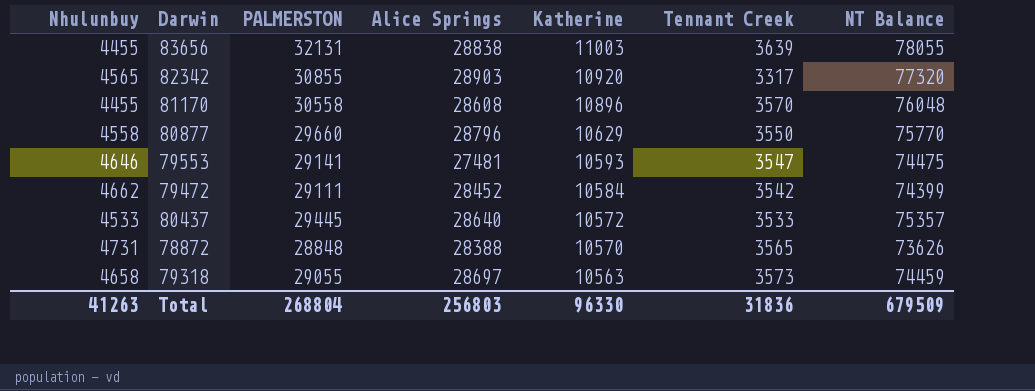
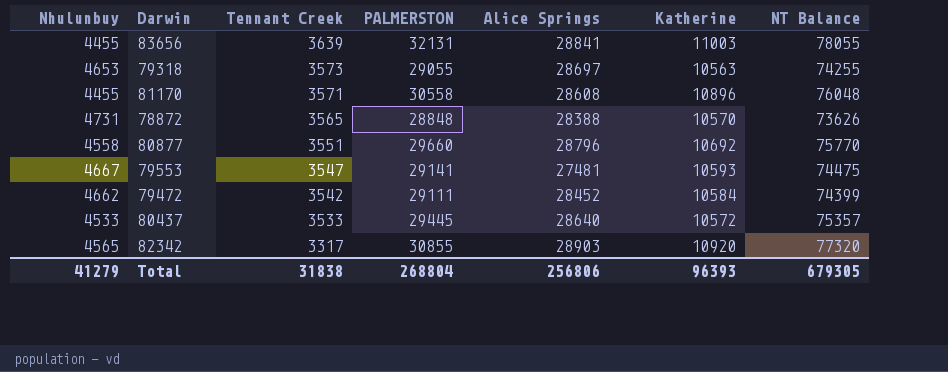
row order: Katherine descending -> Tennant Creek descending
column Tennant Creek | position: 6 -> 3
83656 | Alice Springs: 28838 -> 28841
79318 | Nhulunbuy: 4658 -> 4653
79318 | NT Balance: 74459 -> 74255
81170 | Tennant Creek: 3570 -> 3571
80877 | Tennant Creek: 3550 -> 3551
80877 | Katherine: 10629 -> 10692
79553 | Nhulunbuy: 4646 -> 4667
Total | Nhulunbuy: 41263 -> 41279
Total | Tennant Creek: 31836 -> 31838
Total | Alice Springs: 256803 -> 256806
Total | Katherine: 96330 -> 96393
Total | NT Balance: 679509 -> 679305

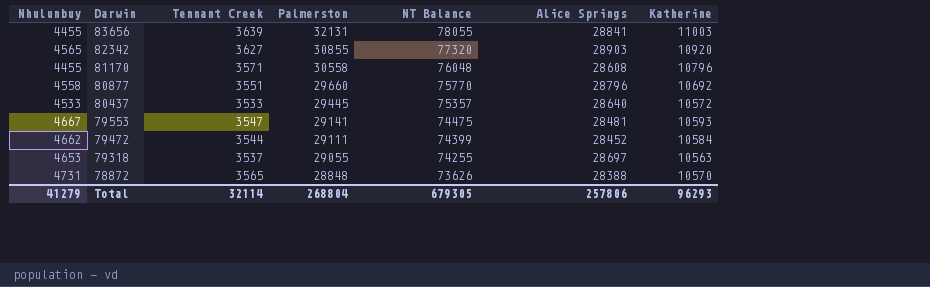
row order: Tennant Creek descending -> Darwin descending
column name: PALMERSTON -> Palmerston
column NT Balance | position: 7 -> 5
82342 | Tennant Creek: 3317 -> 3627
81170 | Katherine: 10896 -> 10796
79553 | Alice Springs: 27481 -> 28481
79472 | Tennant Creek: 3542 -> 3544
79318 | Tennant Creek: 3573 -> 3537
Total | Tennant Creek: 31838 -> 32114
Total | Alice Springs: 256806 -> 257806
Total | Katherine: 96393 -> 96293

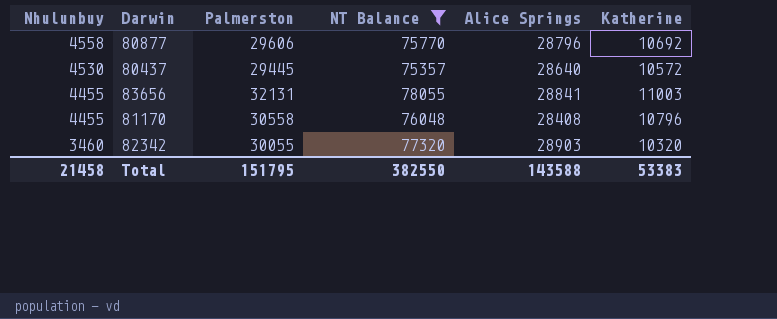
filter: none -> NT Balance >= 75357
row order: Darwin descending -> Nhulunbuy descending
column Tennant Creek | position: 3 -> none
80877 | Palmerston: 29660 -> 29606
80437 | Nhulunbuy: 4533 -> 4530
81170 | Alice Springs: 28608 -> 28408
82342 | Nhulunbuy: 4565 -> 3460
82342 | Palmerston: 30855 -> 30055
82342 | Katherine: 10920 -> 10320
Total | Nhulunbuy: 41279 -> 21458
Total | Palmerston: 268804 -> 151795
Total | NT Balance: 679305 -> 382550
Total | Alice Springs: 257806 -> 143588
Total | Katherine: 96293 -> 53383

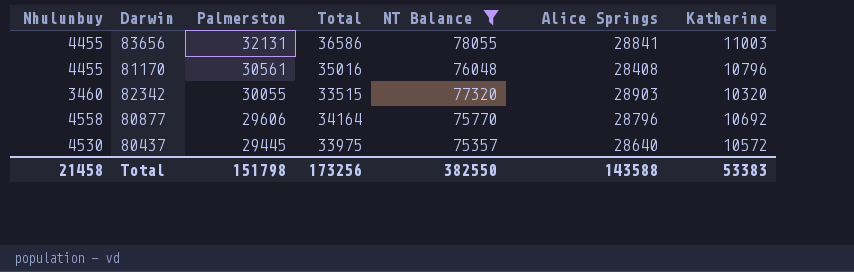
row order: Nhulunbuy descending -> Palmerston descending
column Total | formula: none -> [Nhulunbuy] + [Palmerston]
81170 | Palmerston: 30558 -> 30561
Total | Palmerston: 151795 -> 151798

